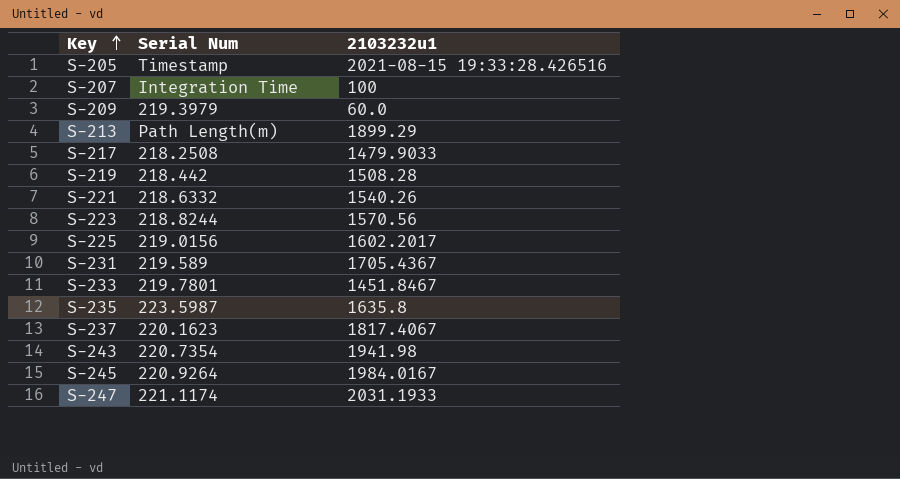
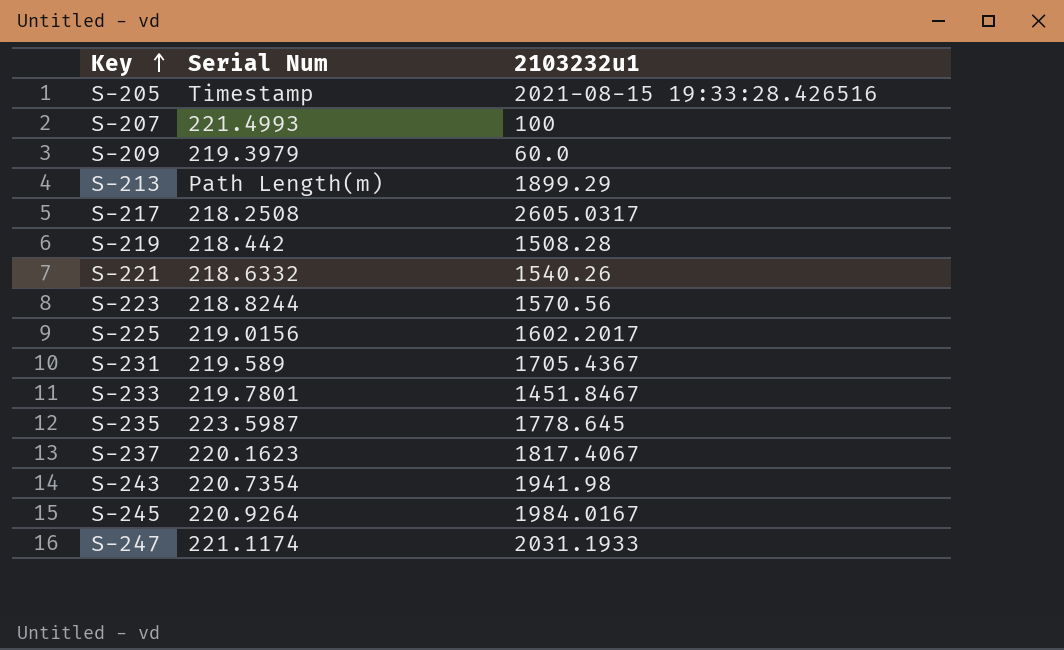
S-207 | Serial Num: Integration Time -> 221.4993
S-217 | 2103232u1: 1479.9033 -> 2605.0317
S-235 | 2103232u1: 1635.8 -> 1778.645

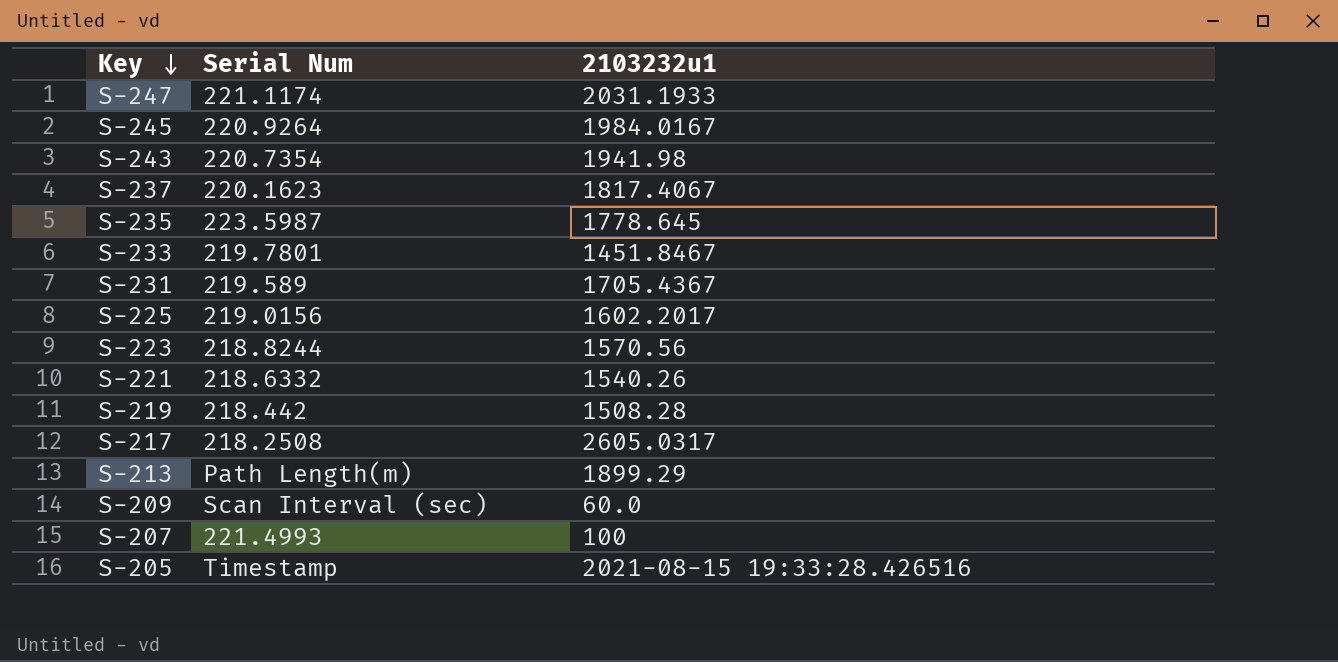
row order: Key ascending -> Key descending
S-209 | Serial Num: 219.3979 -> Scan Interval (sec)

